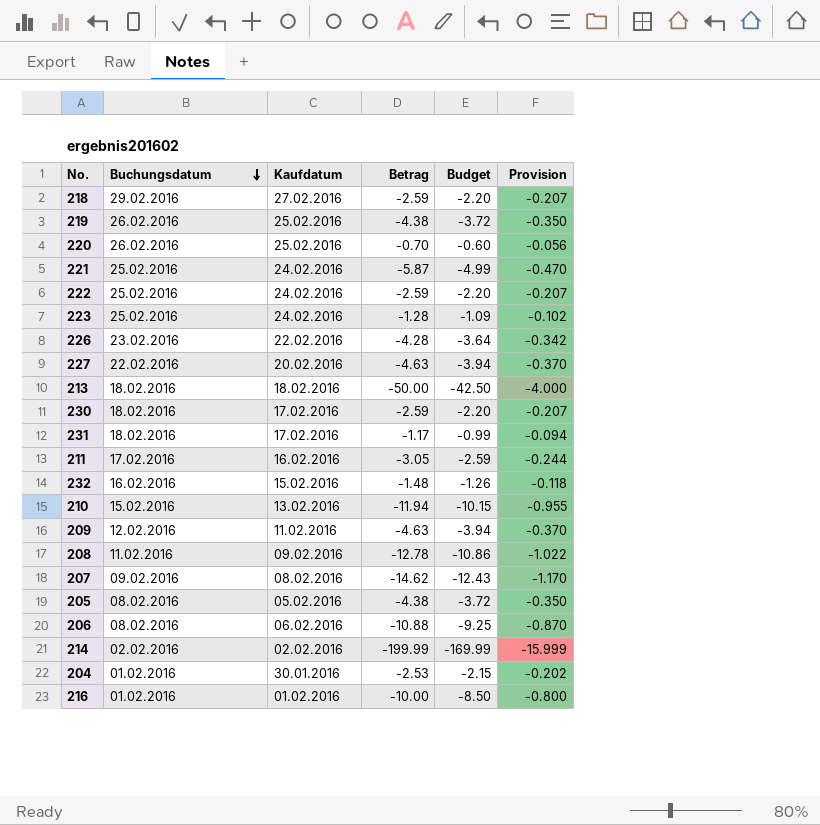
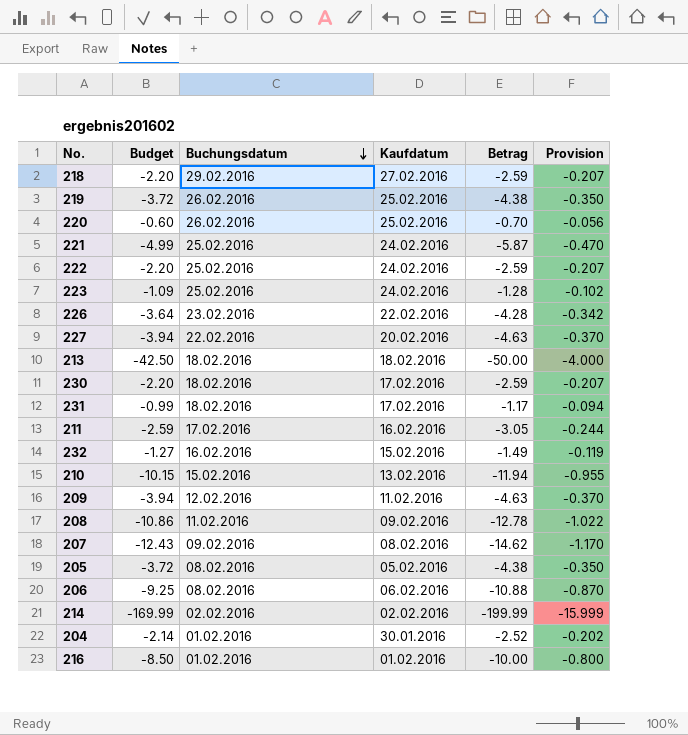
column Budget | position: 5 -> 2
232 | Budget: -1.26 -> -1.27
232 | Betrag: -1.48 -> -1.49
232 | Provision: -0.118 -> -0.119
204 | Budget: -2.15 -> -2.14
204 | Betrag: -2.53 -> -2.52

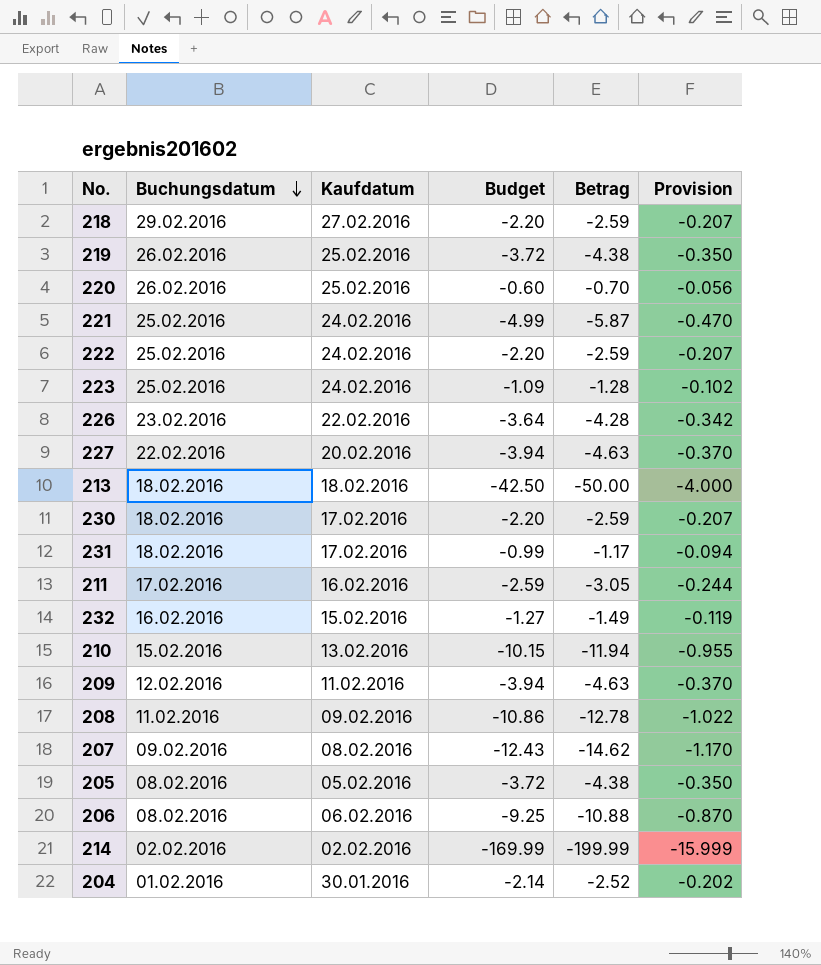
column Budget | position: 2 -> 4
row 216: -8.50 | 01.02.2016 | 01.02.2016 | -10.00 | -0.800 -> none

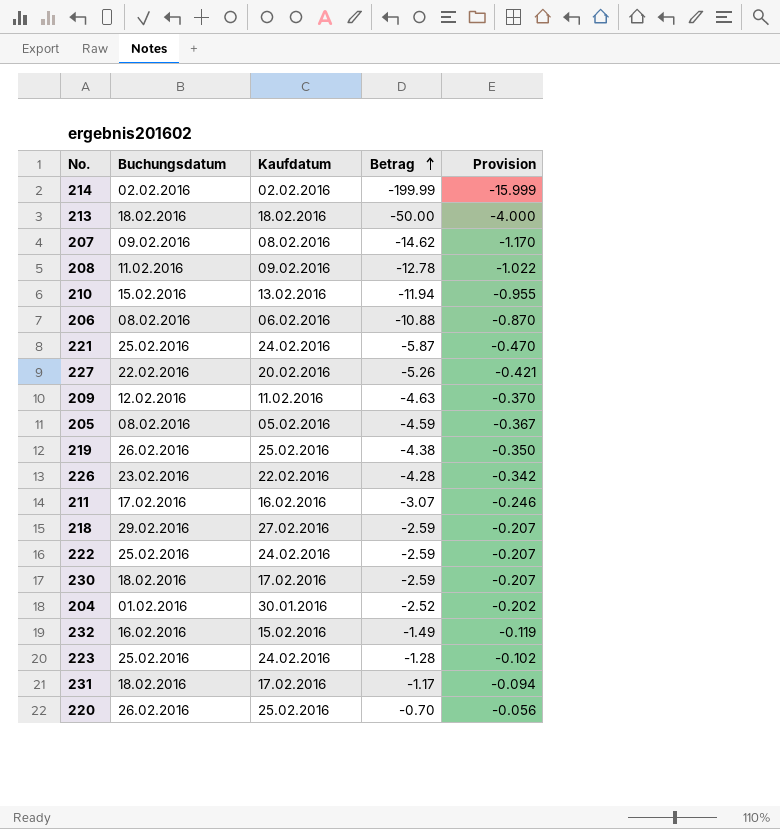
row order: Buchungsdatum descending -> Betrag ascending
column Budget | formula: [Betrag] * 0.85 -> none
227 | Betrag: -4.63 -> -5.26
227 | Provision: -0.370 -> -0.421
205 | Betrag: -4.38 -> -4.59
205 | Provision: -0.350 -> -0.367
211 | Betrag: -3.05 -> -3.07
211 | Provision: -0.244 -> -0.246

